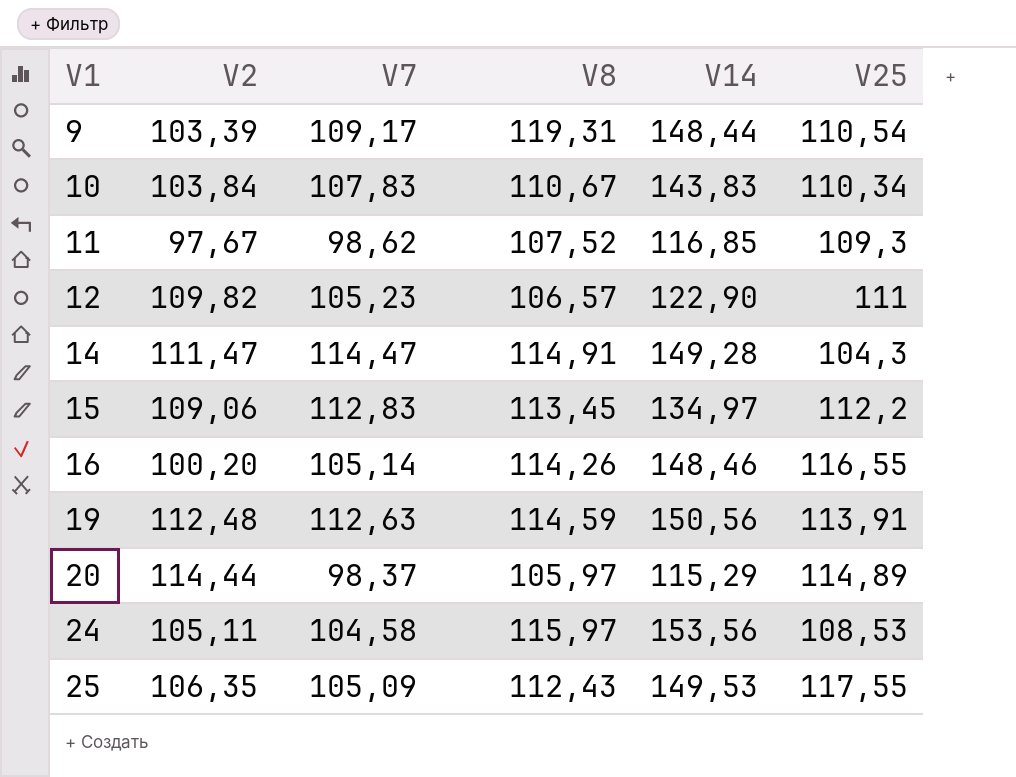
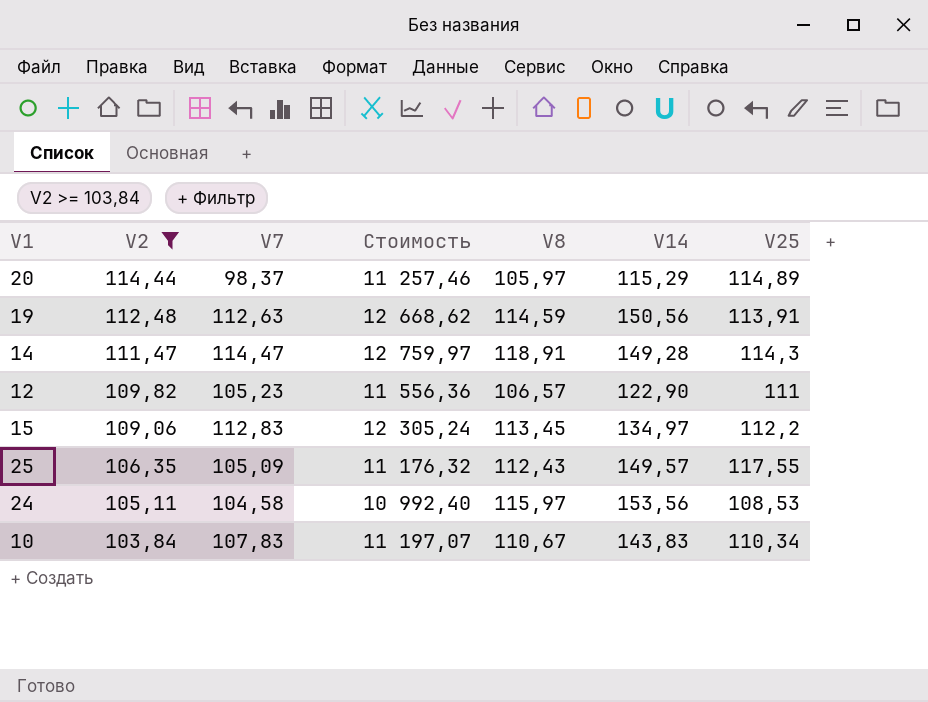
filter: none -> V2 >= 103,84
row order: V1 ascending -> V2 descending
column Стоимость | formula: none -> [V2] * [V7]
14 | V8: 114,91 -> 118,91
14 | V25: 104,3 -> 114,3
25 | V14: 149,53 -> 149,57

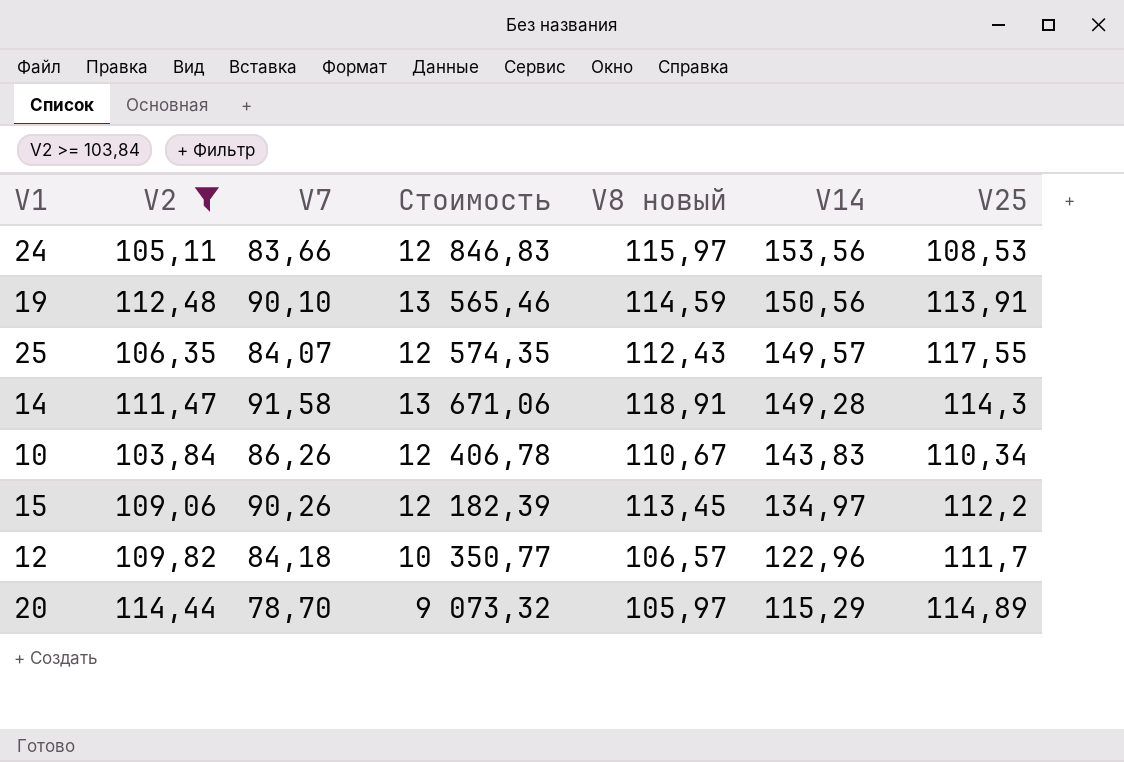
row order: V2 descending -> V14 descending
column Стоимость | formula: [V2] * [V7] -> [V7] * [V14]
column name: V8 -> V8 новый
24 | V7: 104,58 -> 83,66
19 | V7: 112,63 -> 90,10
25 | V7: 105,09 -> 84,07
14 | V7: 114,47 -> 91,58
10 | V7: 107,83 -> 86,26
15 | V7: 112,83 -> 90,26
12 | V7: 105,23 -> 84,18
12 | V14: 122,90 -> 122,96
12 | V25: 111 -> 111,7
20 | V7: 98,37 -> 78,70

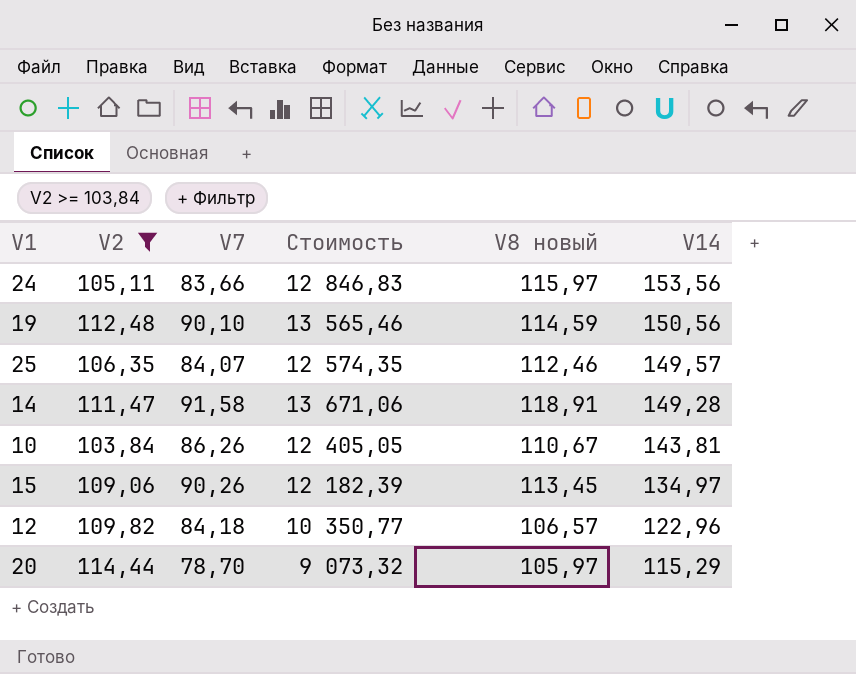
column V25 | position: 7 -> none
25 | V8 новый: 112,43 -> 112,46
10 | Стоимость: 12 406,78 -> 12 405,05
10 | V14: 143,83 -> 143,81

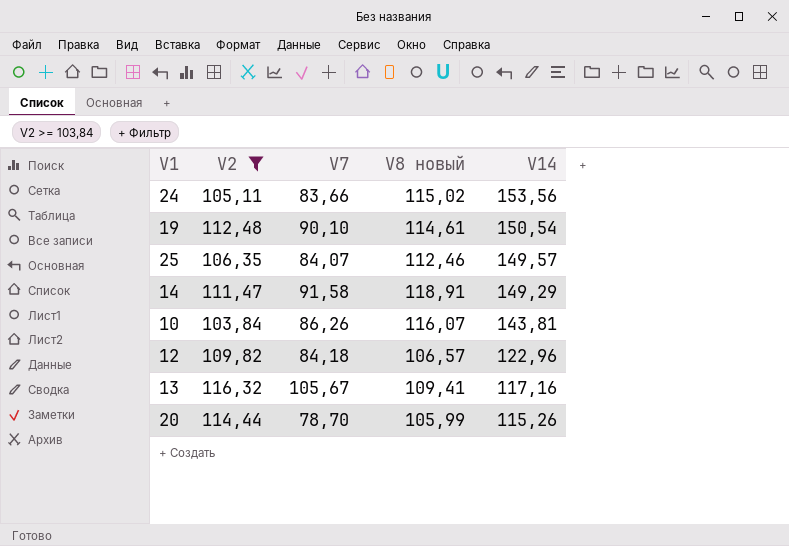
column Стоимость | formula: [V7] * [V14] -> none
row 15: 109,06 | 90,26 | 12 182,39 | 113,45 | 134,97 -> none
24 | V8 новый: 115,97 -> 115,02
19 | V8 новый: 114,59 -> 114,61
19 | V14: 150,56 -> 150,54
14 | V14: 149,28 -> 149,29
10 | V8 новый: 110,67 -> 116,07
row 13: none -> 116,32 | 105,67 | 109,41 | 117,16
20 | V8 новый: 105,97 -> 105,99
20 | V14: 115,29 -> 115,26

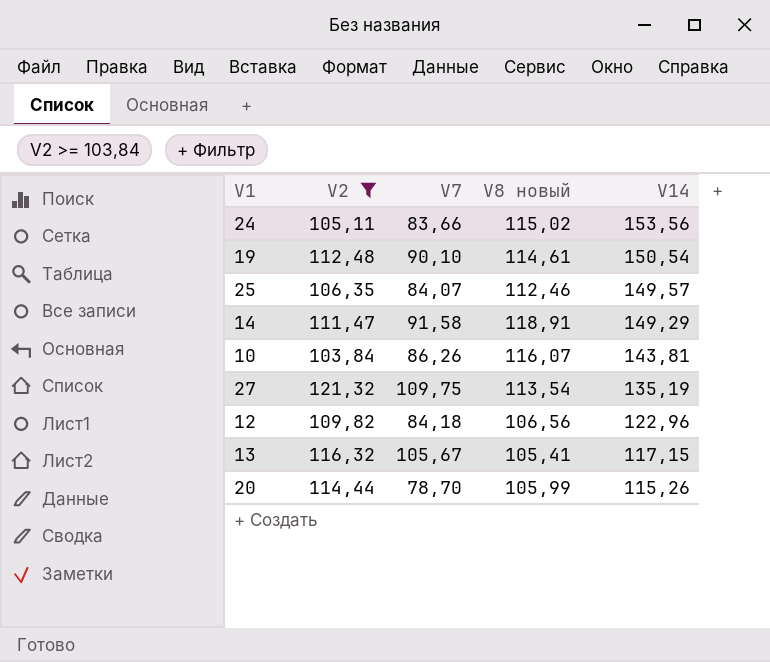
row 27: none -> 121,32 | 109,75 | 113,54 | 135,19
12 | V8 новый: 106,57 -> 106,56
13 | V8 новый: 109,41 -> 105,41
13 | V14: 117,16 -> 117,15

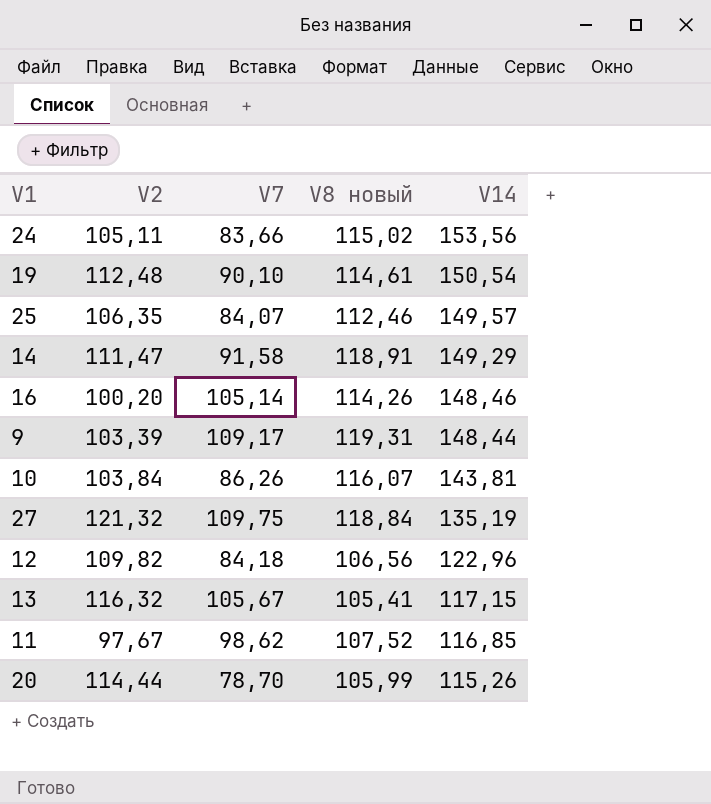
filter: V2 >= 103,84 -> none
27 | V8 новый: 113,54 -> 118,84

